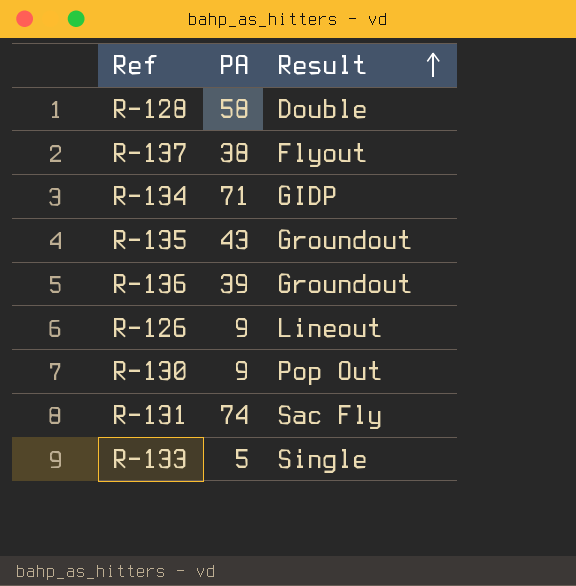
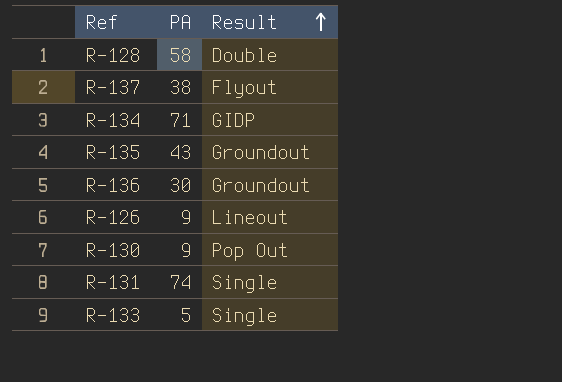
R-136 | PA: 39 -> 30
R-131 | Result: Sac Fly -> Single

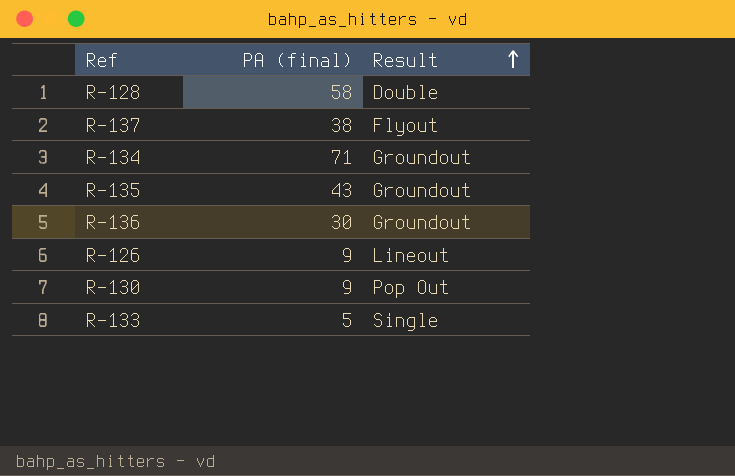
column name: PA -> PA (final)
row R-131: 74 | Single -> none
R-134 | Result: GIDP -> Groundout

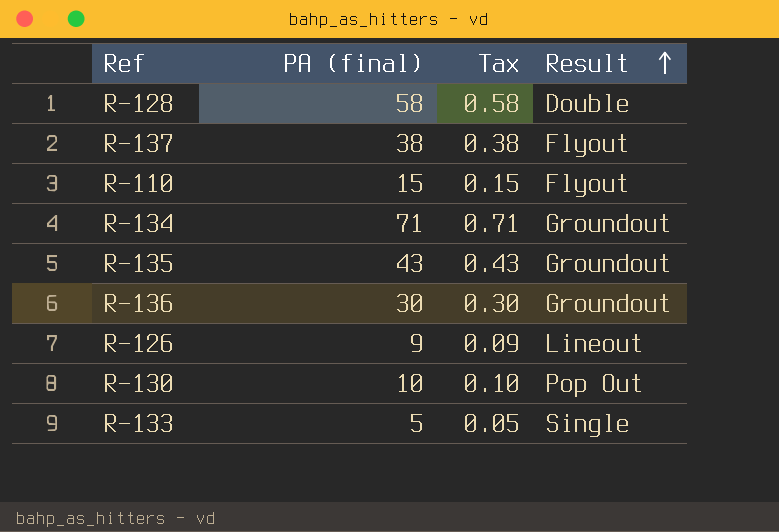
column Tax | formula: none -> [PA (final)] * 0.01
row R-110: none -> 15 | 0.15 | Flyout
R-130 | PA (final): 9 -> 10

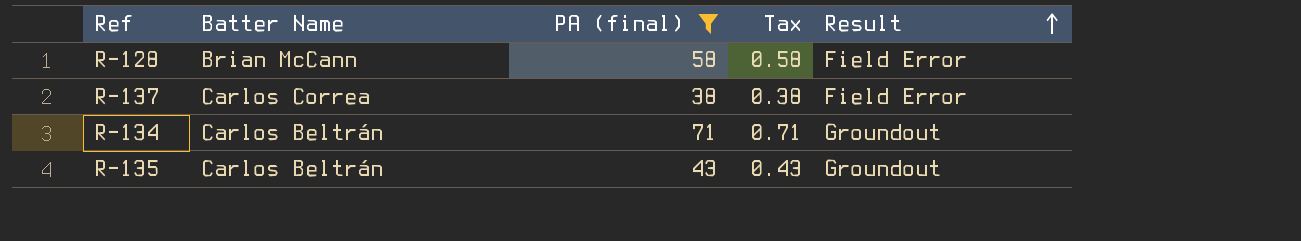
filter: none -> PA (final) >= 38
column Batter Name | position: none -> 2
R-128 | Result: Double -> Field Error
R-137 | Result: Flyout -> Field Error

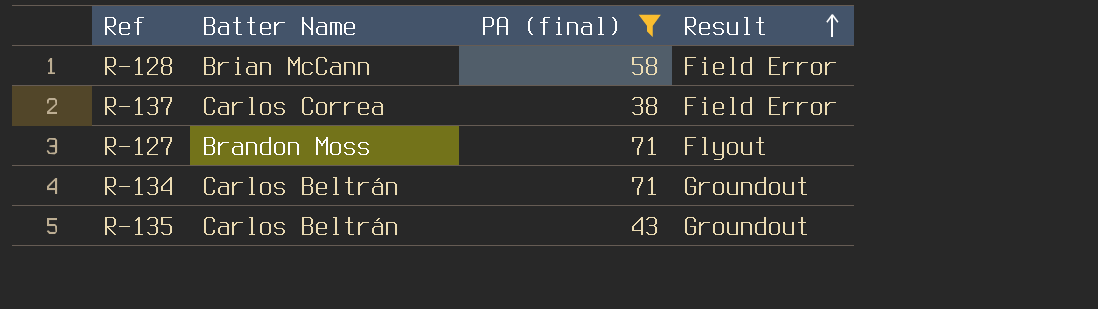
column Tax | formula: [PA (final)] * 0.01 -> none
row R-127: none -> Brandon Moss | 71 | Flyout

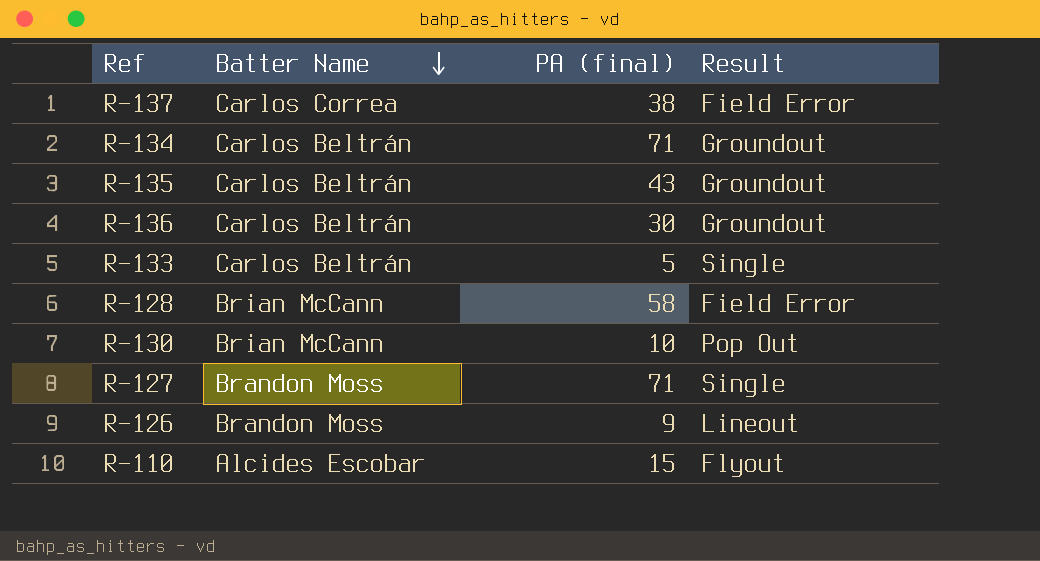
filter: PA (final) >= 38 -> none
row order: Result ascending -> Batter Name descending
R-127 | Result: Flyout -> Single

